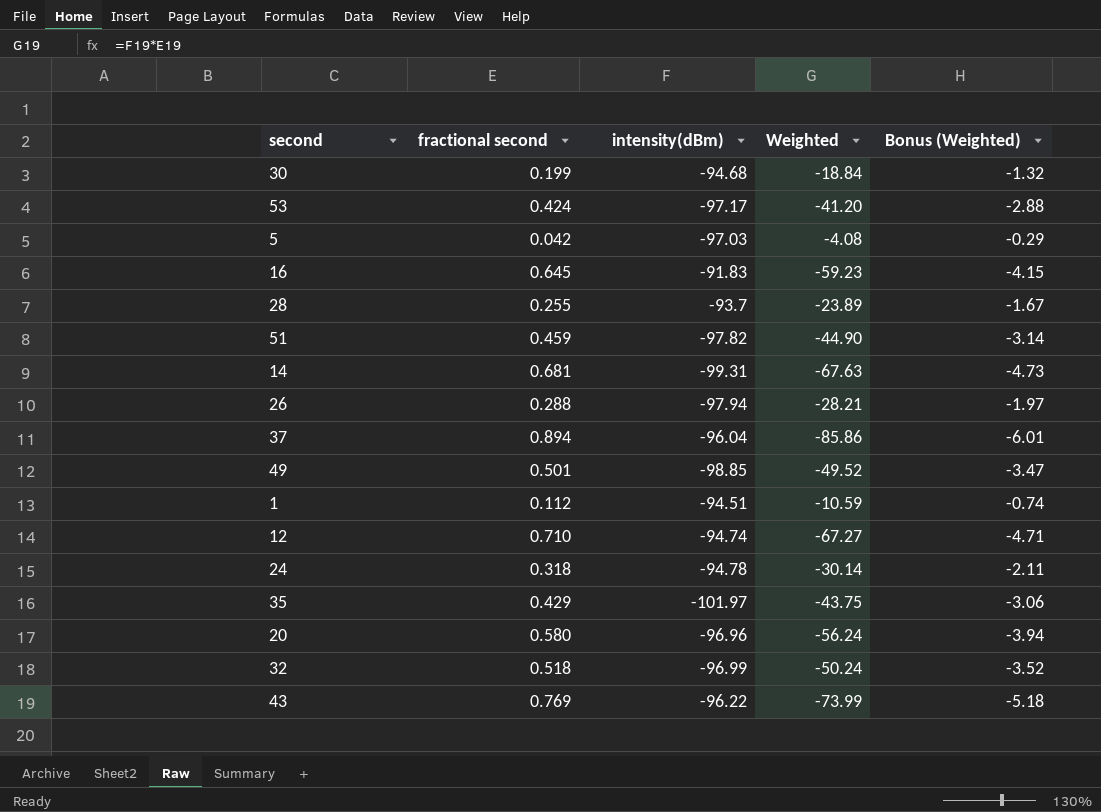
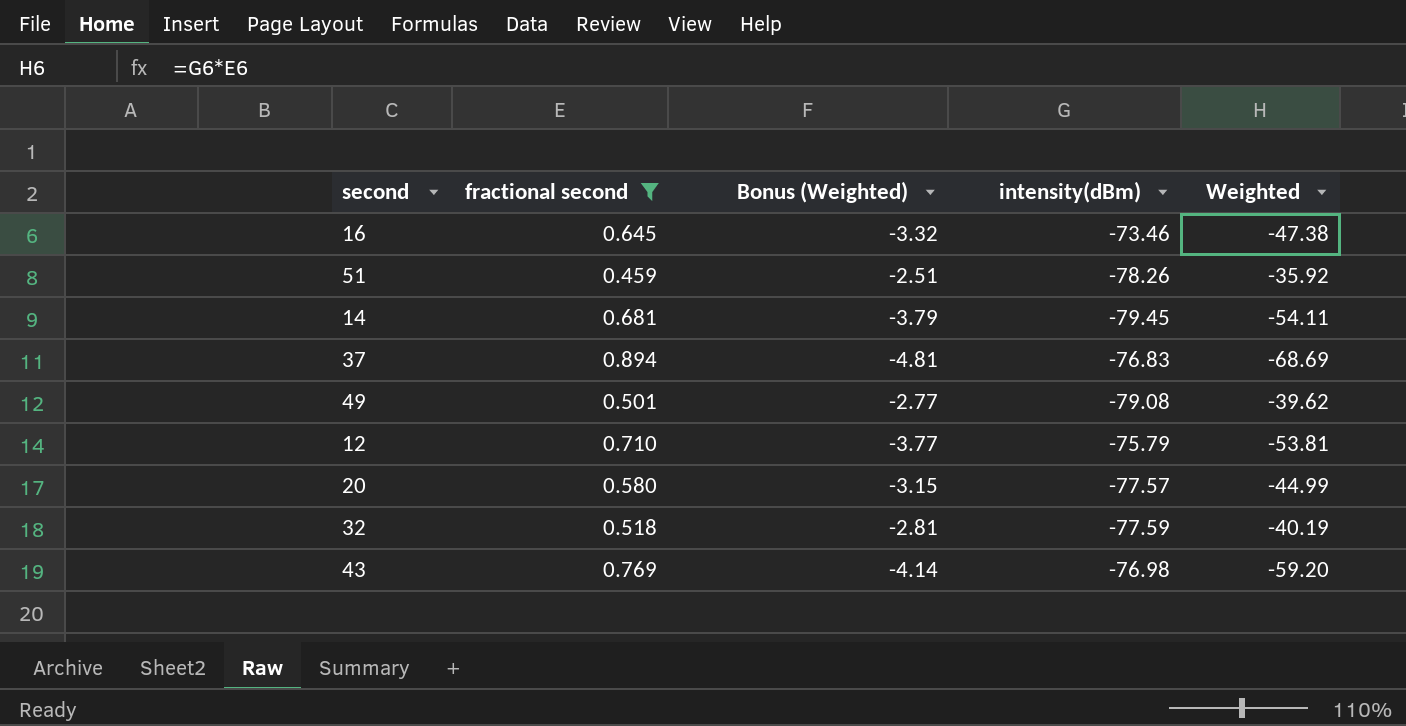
filter: none -> fractional second >= 0.459
column Bonus (Weighted) | position: 5 -> 3
16 | Bonus (Weighted): -4.15 -> -3.32
16 | intensity(dBm): -91.83 -> -73.46
16 | Weighted: -59.23 -> -47.38
51 | Bonus (Weighted): -3.14 -> -2.51
51 | intensity(dBm): -97.82 -> -78.26
51 | Weighted: -44.90 -> -35.92
14 | Bonus (Weighted): -4.73 -> -3.79
14 | intensity(dBm): -99.31 -> -79.45
14 | Weighted: -67.63 -> -54.11
37 | Bonus (Weighted): -6.01 -> -4.81
37 | intensity(dBm): -96.04 -> -76.83
37 | Weighted: -85.86 -> -68.69
49 | Bonus (Weighted): -3.47 -> -2.77
49 | intensity(dBm): -98.85 -> -79.08
49 | Weighted: -49.52 -> -39.62
12 | Bonus (Weighted): -4.71 -> -3.77
12 | intensity(dBm): -94.74 -> -75.79
12 | Weighted: -67.27 -> -53.81
20 | Bonus (Weighted): -3.94 -> -3.15
20 | intensity(dBm): -96.96 -> -77.57
20 | Weighted: -56.24 -> -44.99
32 | Bonus (Weighted): -3.52 -> -2.81
32 | intensity(dBm): -96.99 -> -77.59
32 | Weighted: -50.24 -> -40.19
43 | Bonus (Weighted): -5.18 -> -4.14
43 | intensity(dBm): -96.22 -> -76.98
43 | Weighted: -73.99 -> -59.20

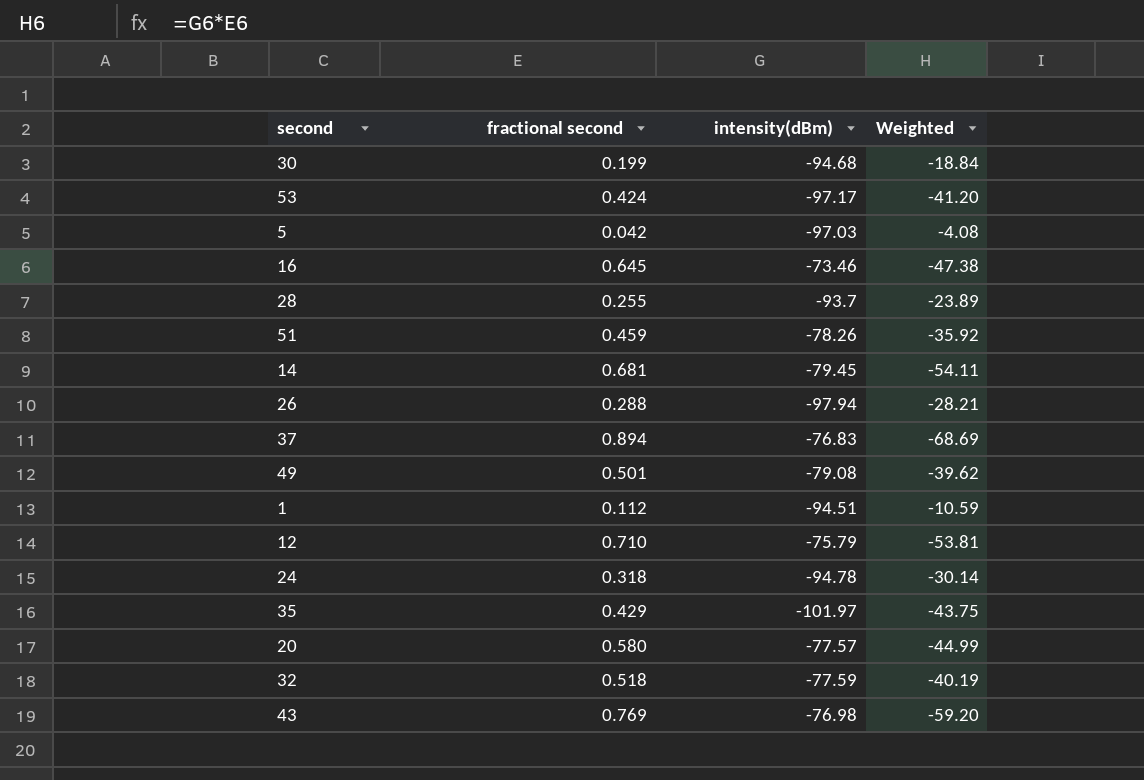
filter: fractional second >= 0.459 -> none
column Bonus (Weighted) | formula: [Weighted] * 0.07 -> none

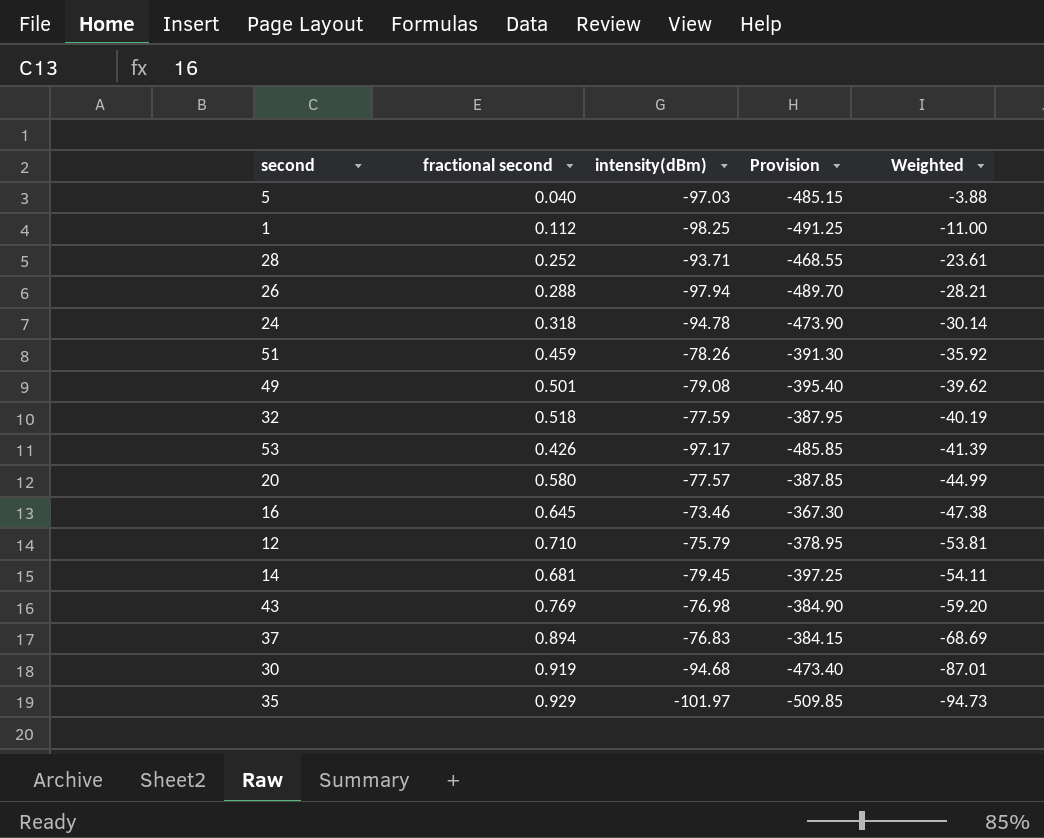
row order: none -> Weighted descending
column Provision | formula: none -> [intensity(dBm)] * 5
5 | fractional second: 0.042 -> 0.040
5 | Weighted: -4.08 -> -3.88
1 | intensity(dBm): -94.51 -> -98.25
1 | Weighted: -10.59 -> -11.00
28 | fractional second: 0.255 -> 0.252
28 | intensity(dBm): -93.7 -> -93.71
28 | Weighted: -23.89 -> -23.61
53 | fractional second: 0.424 -> 0.426
53 | Weighted: -41.20 -> -41.39
30 | fractional second: 0.199 -> 0.919
30 | Weighted: -18.84 -> -87.01
35 | fractional second: 0.429 -> 0.929
35 | Weighted: -43.75 -> -94.73

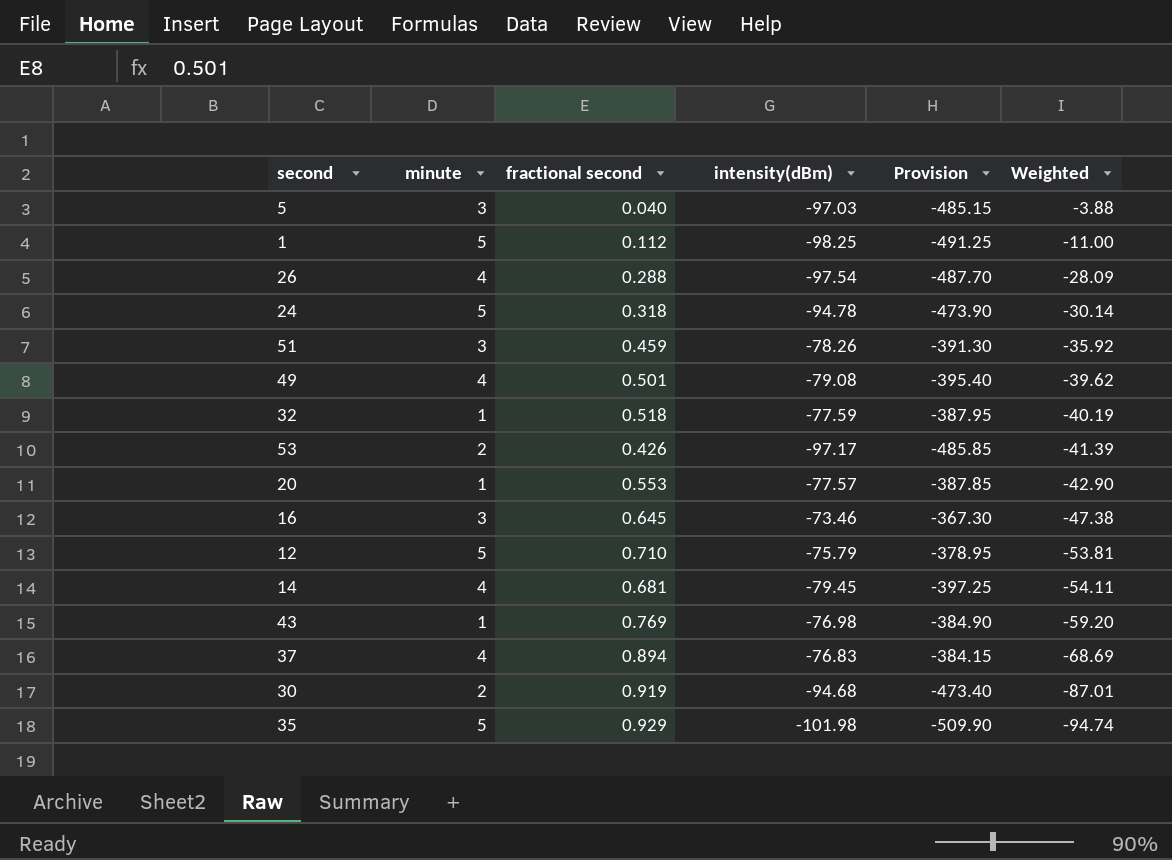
column minute | position: none -> 2
row 28: 0.252 | -93.71 | -468.55 | -23.61 -> none
26 | intensity(dBm): -97.94 -> -97.54
26 | Provision: -489.70 -> -487.70
26 | Weighted: -28.21 -> -28.09
20 | fractional second: 0.580 -> 0.553
20 | Weighted: -44.99 -> -42.90
35 | intensity(dBm): -101.97 -> -101.98
35 | Provision: -509.85 -> -509.90
35 | Weighted: -94.73 -> -94.74

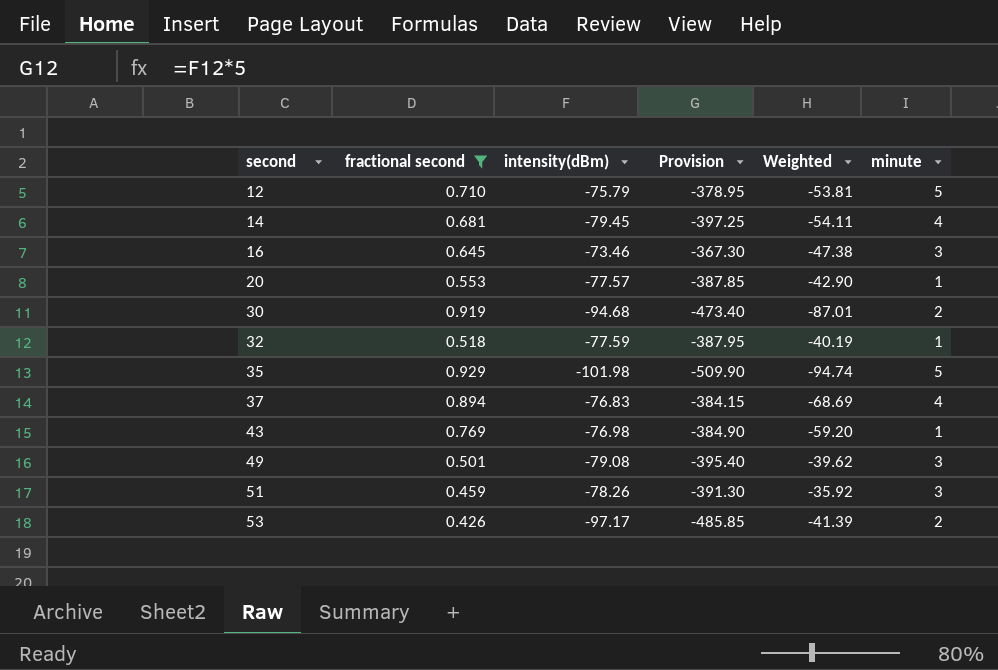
filter: none -> fractional second >= 0.426
row order: Weighted descending -> second ascending
column minute | position: 2 -> 6
49 | minute: 4 -> 3

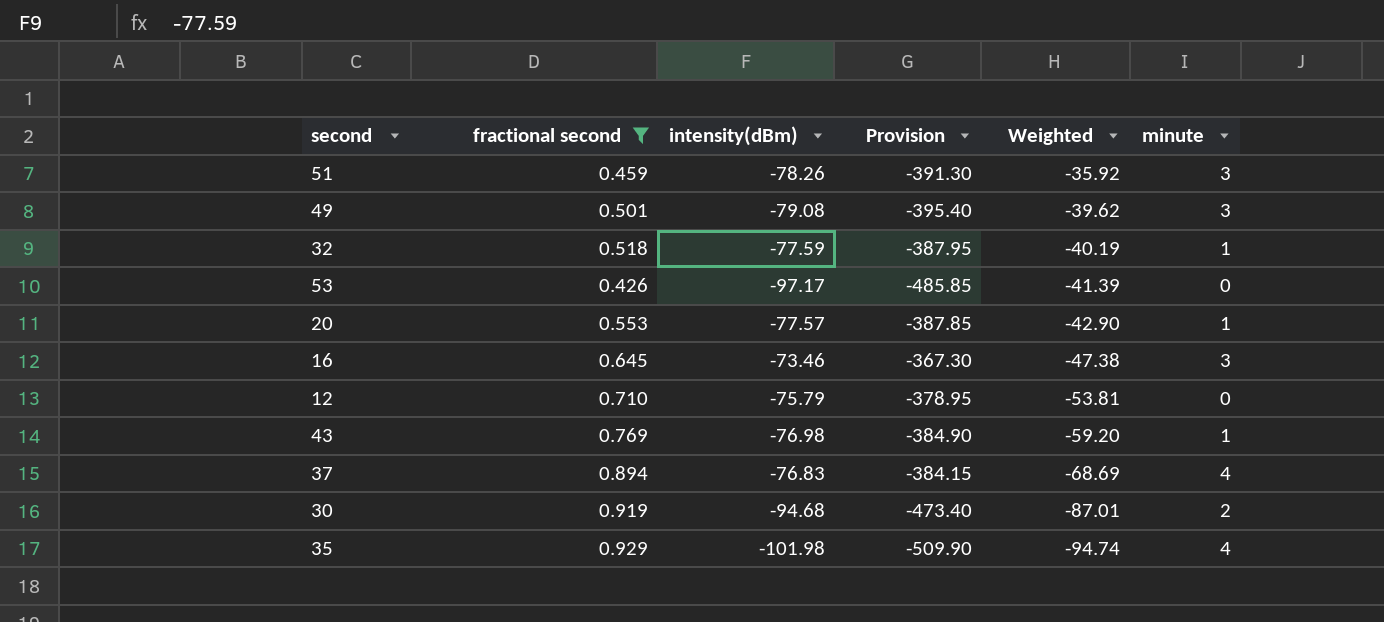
row order: second ascending -> Weighted descending
row 14: 0.681 | -79.45 | -397.25 | -54.11 | 4 -> none
53 | minute: 2 -> 0
12 | minute: 5 -> 0
35 | minute: 5 -> 4

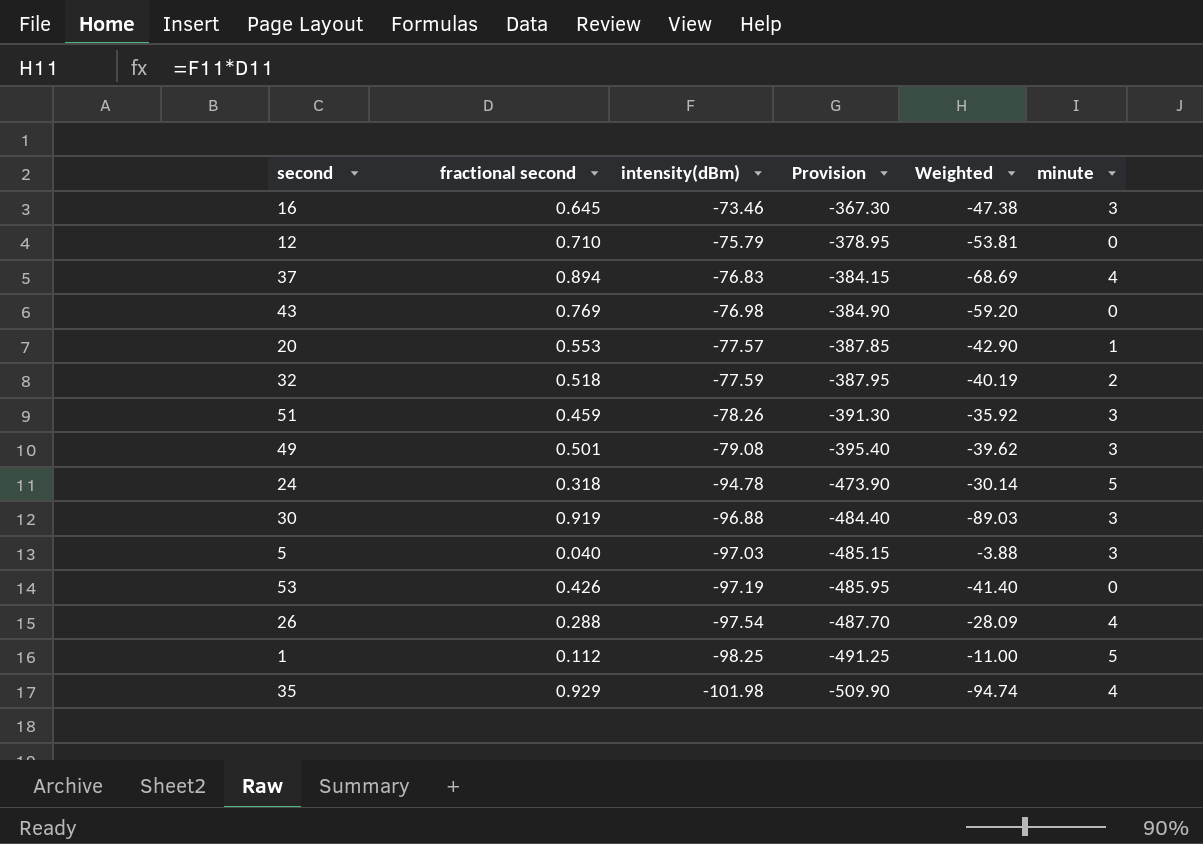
filter: fractional second >= 0.426 -> none
row order: Weighted descending -> intensity(dBm) descending
43 | minute: 1 -> 0
32 | minute: 1 -> 2
30 | intensity(dBm): -94.68 -> -96.88
30 | Provision: -473.40 -> -484.40
30 | Weighted: -87.01 -> -89.03
30 | minute: 2 -> 3
53 | intensity(dBm): -97.17 -> -97.19
53 | Provision: -485.85 -> -485.95
53 | Weighted: -41.39 -> -41.40

